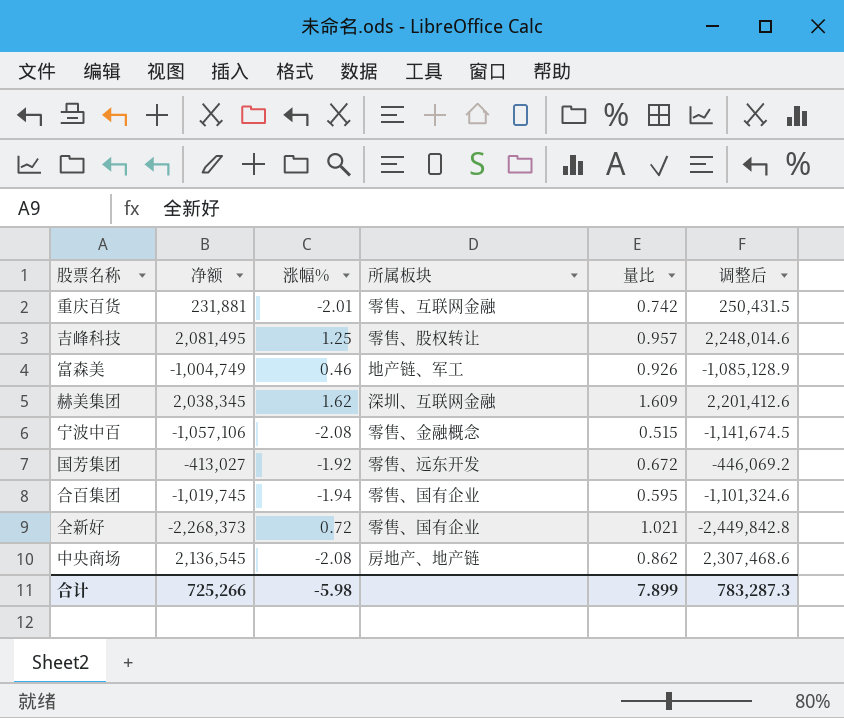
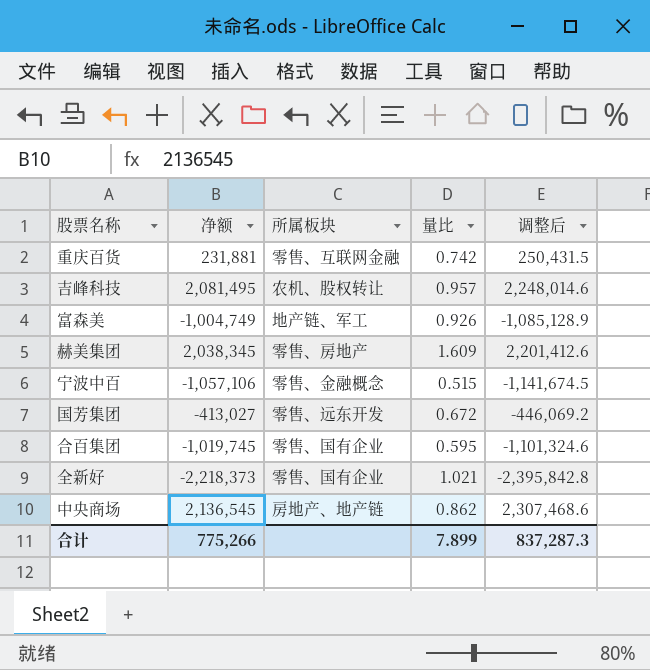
column 涨幅% | position: 3 -> none
吉峰科技 | 所属板块: 零售、股权转让 -> 农机、股权转让
赫美集团 | 所属板块: 深圳、互联网金融 -> 零售、房地产
全新好 | 净额: -2,268,373 -> -2,218,373
全新好 | 调整后: -2,449,842.8 -> -2,395,842.8
合计 | 净额: 725,266 -> 775,266
合计 | 调整后: 783,287.3 -> 837,287.3

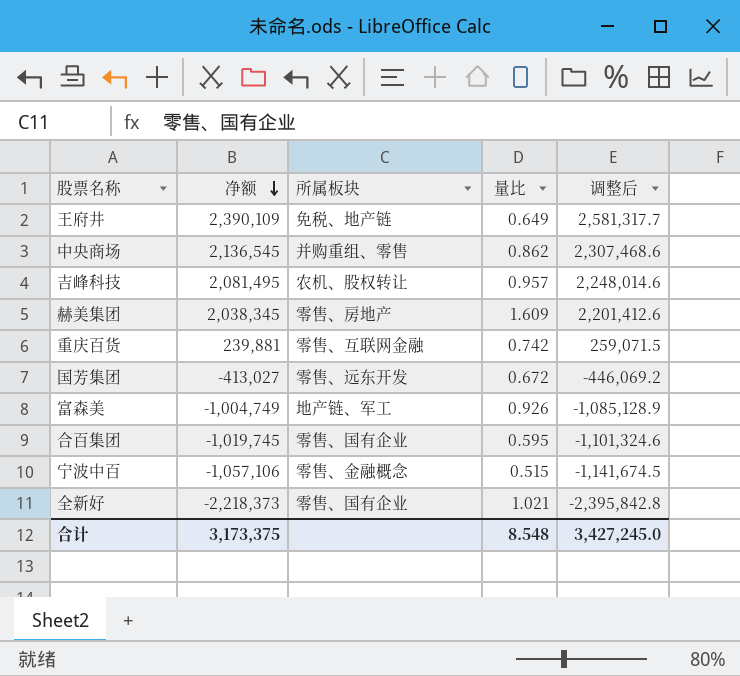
row order: none -> 净额 descending
row 王府井: none -> 2,390,109 | 免税、地产链 | 0.649 | 2,581,317.7
中央商场 | 所属板块: 房地产、地产链 -> 并购重组、零售
重庆百货 | 净额: 231,881 -> 239,881
重庆百货 | 调整后: 250,431.5 -> 259,071.5
合计 | 净额: 775,266 -> 3,173,375
合计 | 量比: 7.899 -> 8.548
合计 | 调整后: 837,287.3 -> 3,427,245.0

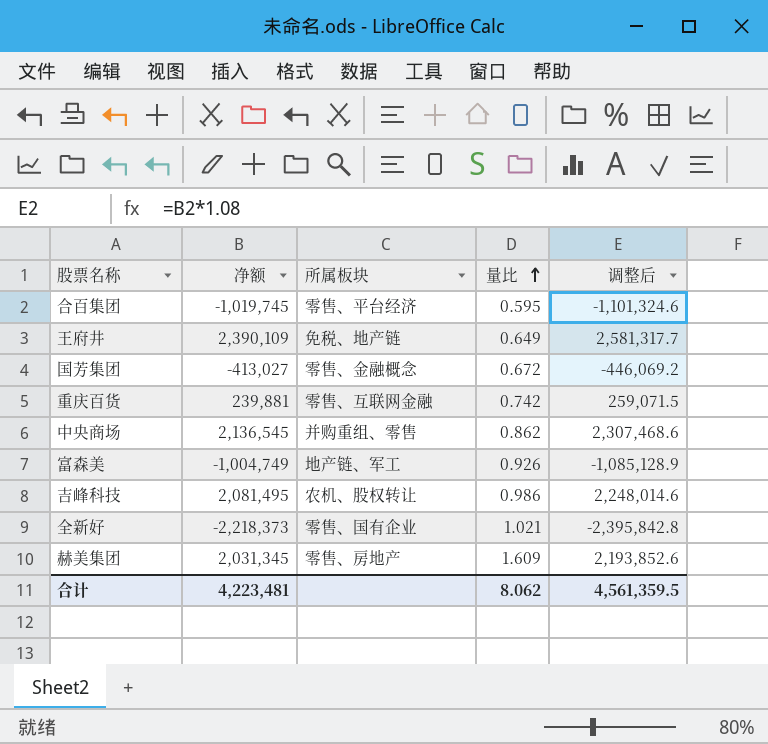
row order: 净额 descending -> 量比 ascending
row 宁波中百: -1,057,106 | 零售、金融概念 | 0.515 | -1,141,674.5 -> none
合百集团 | 所属板块: 零售、国有企业 -> 零售、平台经济
国芳集团 | 所属板块: 零售、远东开发 -> 零售、金融概念
吉峰科技 | 量比: 0.957 -> 0.986
赫美集团 | 净额: 2,038,345 -> 2,031,345
赫美集团 | 调整后: 2,201,412.6 -> 2,193,852.6
合计 | 净额: 3,173,375 -> 4,223,481
合计 | 量比: 8.548 -> 8.062
合计 | 调整后: 3,427,245.0 -> 4,561,359.5

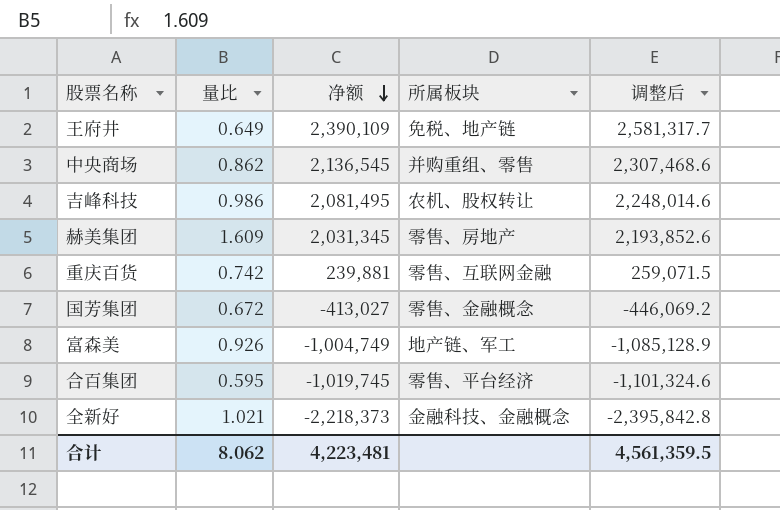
row order: 量比 ascending -> 净额 descending
column 量比 | position: 4 -> 2
全新好 | 所属板块: 零售、国有企业 -> 金融科技、金融概念

